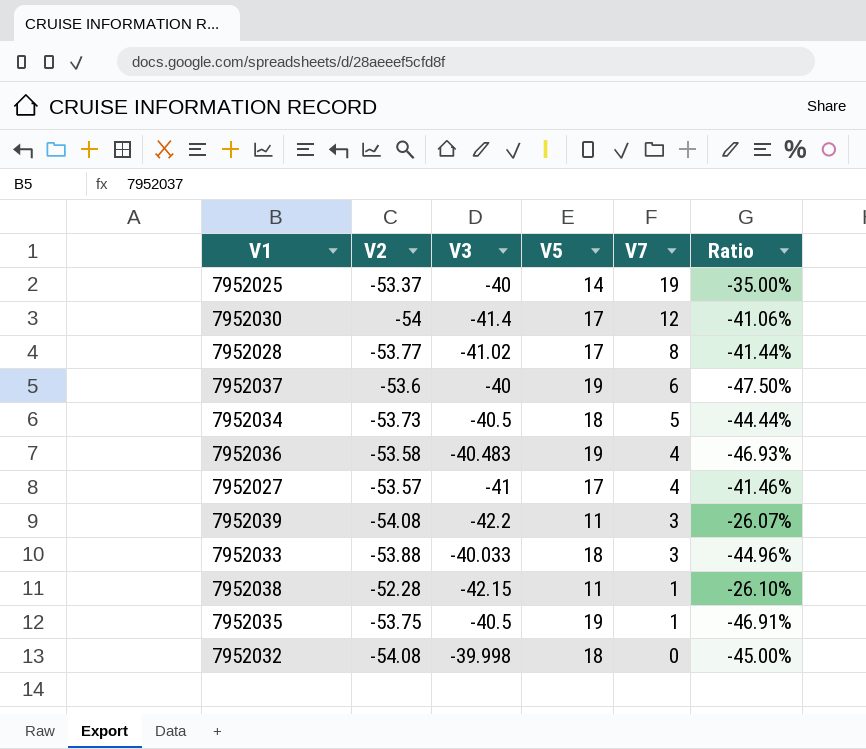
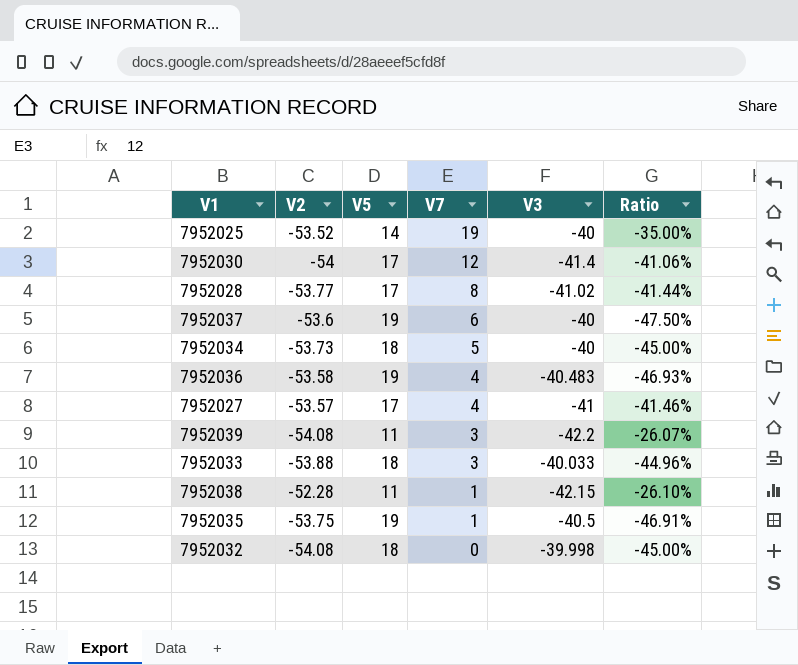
column V3 | position: 3 -> 5
7952025 | V2: -53.37 -> -53.52
7952034 | V3: -40.5 -> -40
7952034 | Ratio: -44.44% -> -45.00%

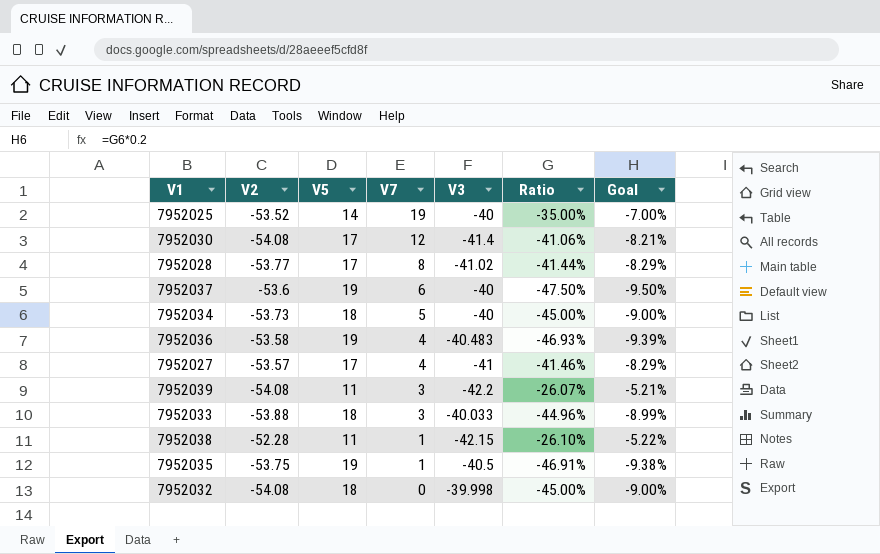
column Goal | formula: none -> [Ratio] * 0.2
7952030 | V2: -54 -> -54.08

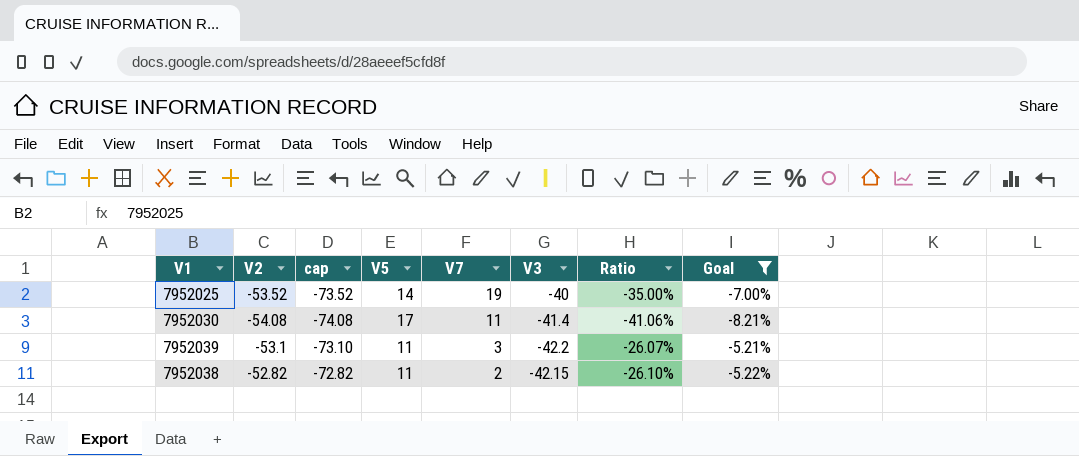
filter: none -> Goal >= -8.21%
column cap | formula: none -> [V2] - 20
7952030 | V7: 12 -> 11
7952039 | V2: -54.08 -> -53.1
7952038 | V2: -52.28 -> -52.82
7952038 | V7: 1 -> 2

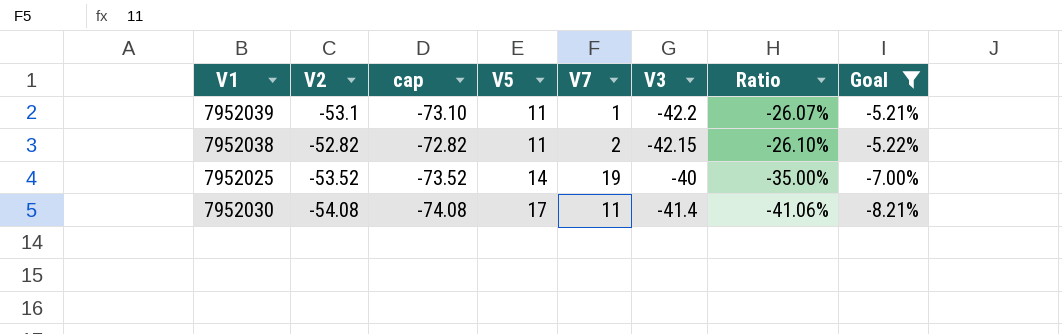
row order: V7 descending -> V5 ascending
7952039 | V7: 3 -> 1

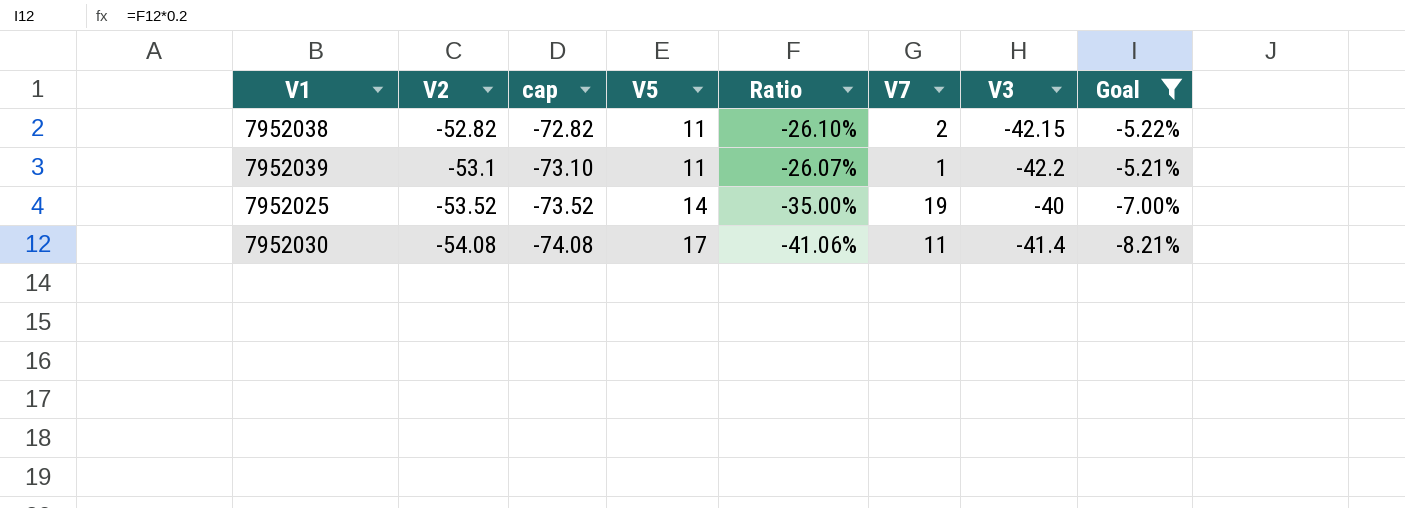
row order: V5 ascending -> V2 descending
column Ratio | position: 7 -> 5

